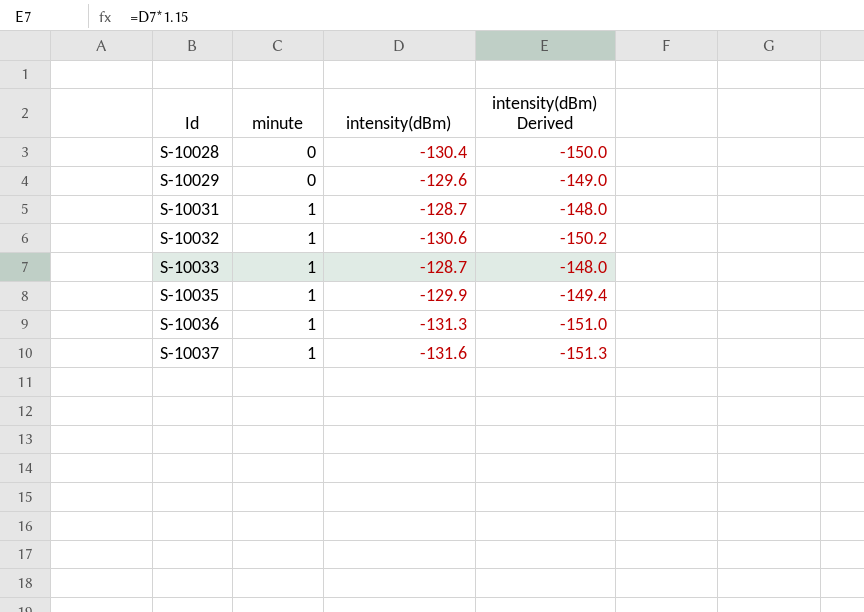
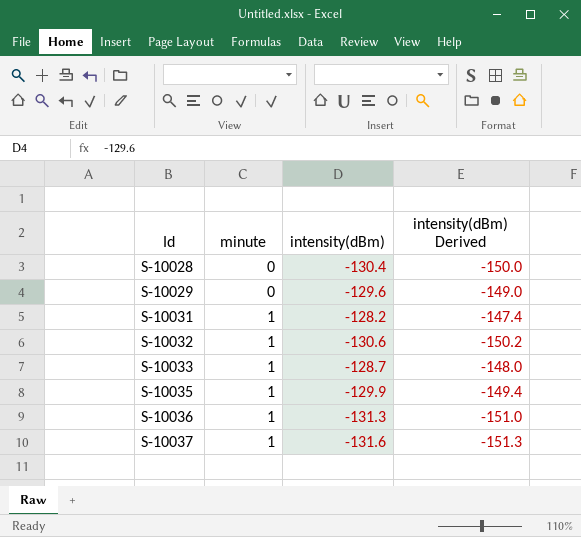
S-10031 | intensity(dBm): -128.7 -> -128.2
S-10031 | intensity(dBm) Derived: -148.0 -> -147.4

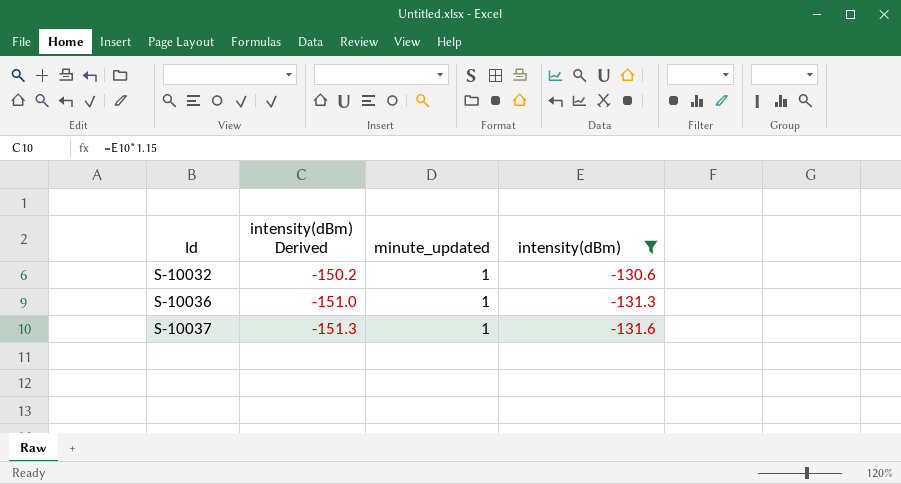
filter: none -> intensity(dBm) <= -130.6
column intensity(dBm) Derived | position: 4 -> 2
column name: minute -> minute_updated

